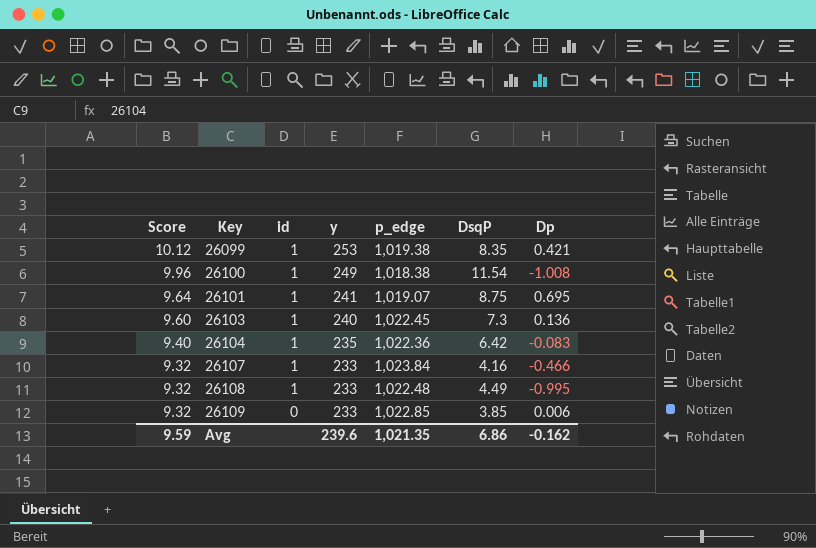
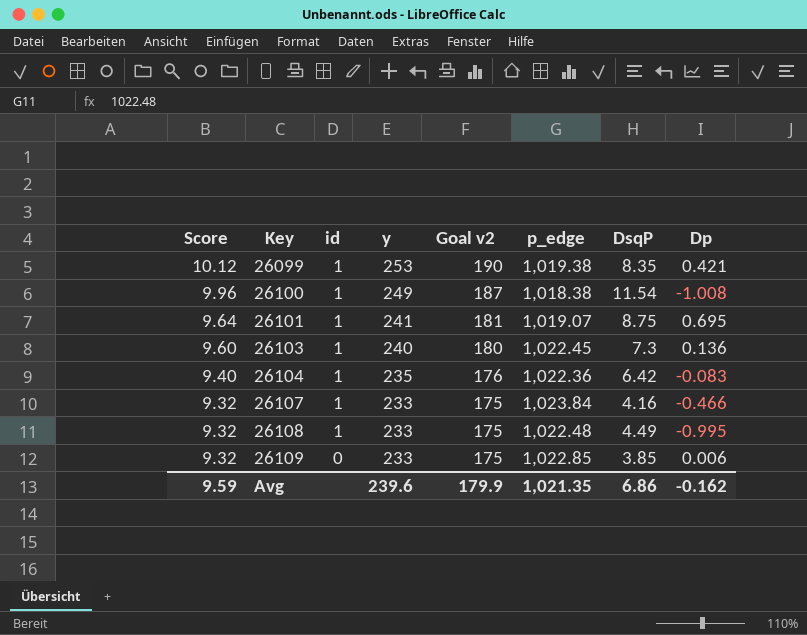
column Goal v2 | formula: none -> [y] * 0.75

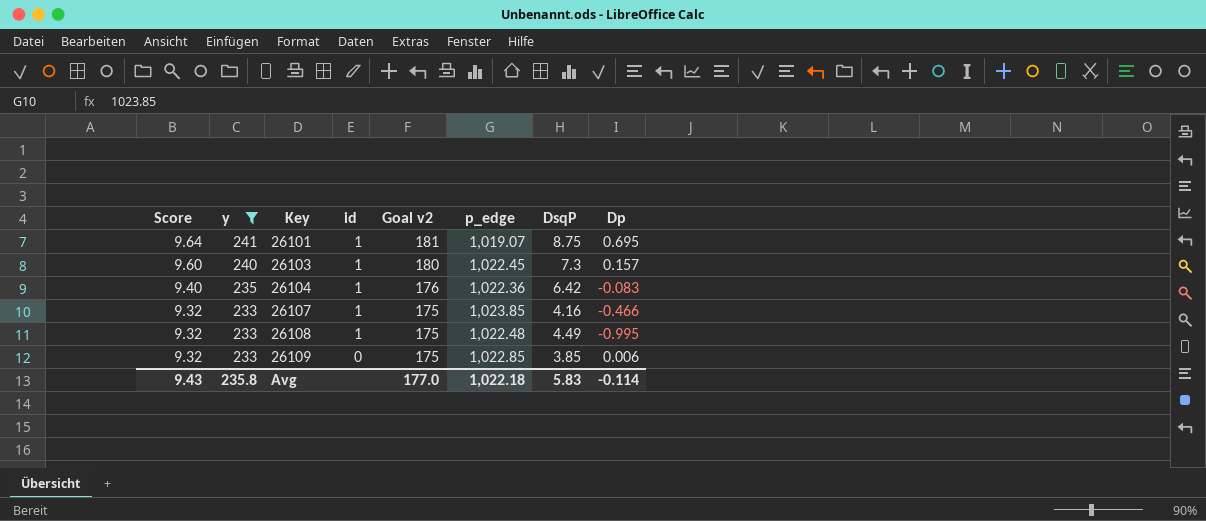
filter: none -> y <= 241
column y | position: 4 -> 2
26103 | Dp: 0.136 -> 0.157
26107 | p_edge: 1,023.84 -> 1,023.85
Avg | Score: 9.59 -> 9.43
Avg | y: 239.6 -> 235.8
Avg | Goal v2: 179.9 -> 177.0
Avg | p_edge: 1,021.35 -> 1,022.18
Avg | DsqP: 6.86 -> 5.83
Avg | Dp: -0.162 -> -0.114

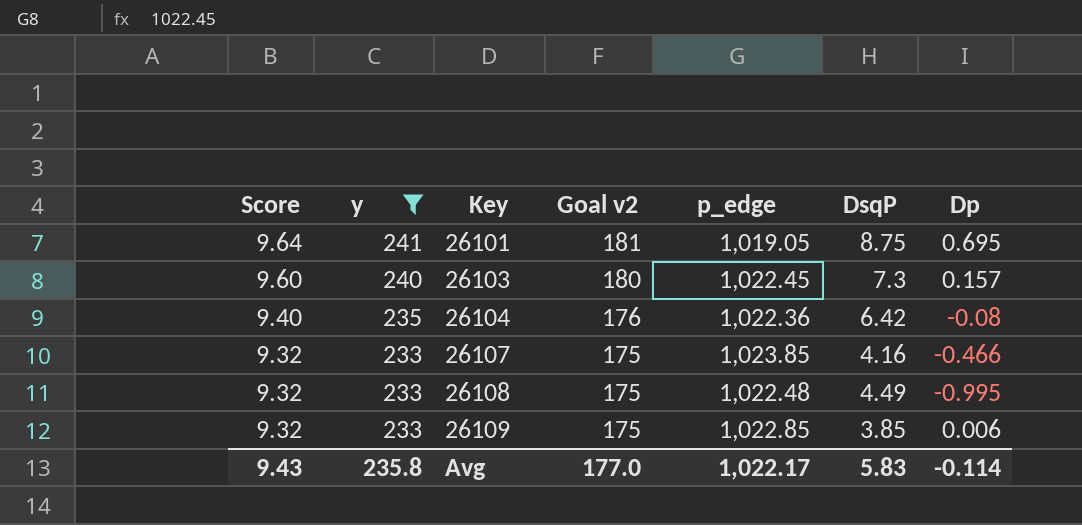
column id | position: 4 -> none
26101 | p_edge: 1,019.07 -> 1,019.05
26104 | Dp: -0.083 -> -0.08
Avg | p_edge: 1,022.18 -> 1,022.17

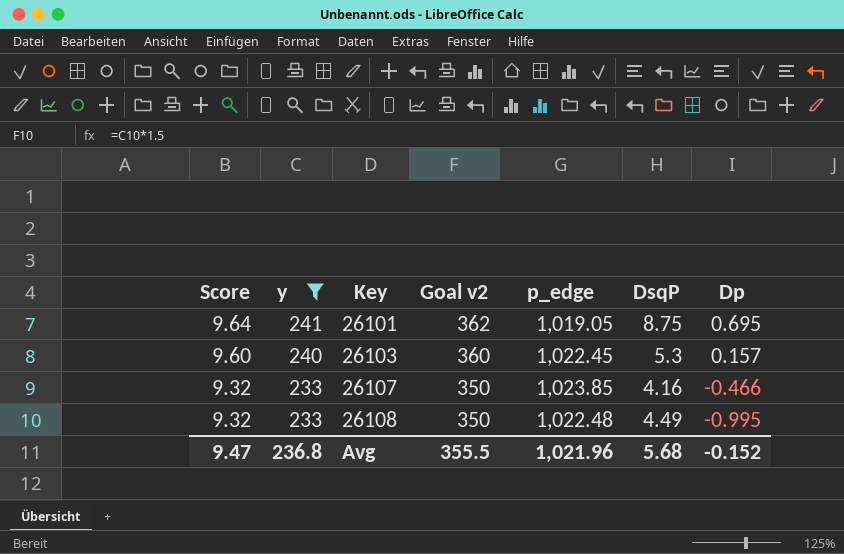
column Goal v2 | formula: [y] * 0.75 -> [y] * 1.5
row 26104: 9.40 | 235 | 176 | 1,022.36 | 6.42 | -0.08 -> none
row 26109: 9.32 | 233 | 175 | 1,022.85 | 3.85 | 0.006 -> none
26103 | DsqP: 7.3 -> 5.3
Avg | Score: 9.43 -> 9.47
Avg | y: 235.8 -> 236.8
Avg | Goal v2: 177.0 -> 355.5
Avg | p_edge: 1,022.17 -> 1,021.96
Avg | DsqP: 5.83 -> 5.68
Avg | Dp: -0.114 -> -0.152

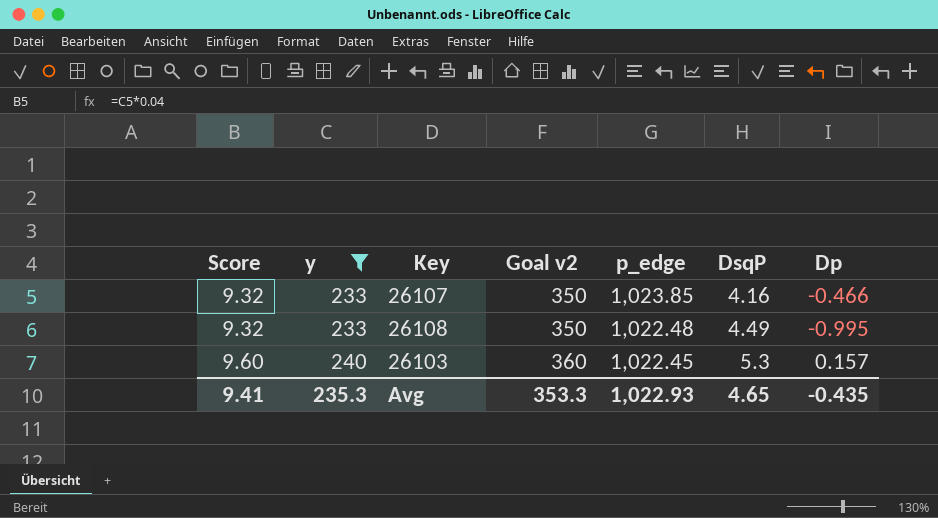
row order: Score descending -> Score ascending
row 26101: 9.64 | 241 | 362 | 1,019.05 | 8.75 | 0.695 -> none
Avg | Score: 9.47 -> 9.41
Avg | y: 236.8 -> 235.3
Avg | Goal v2: 355.5 -> 353.3
Avg | p_edge: 1,021.96 -> 1,022.93
Avg | DsqP: 5.68 -> 4.65
Avg | Dp: -0.152 -> -0.435

